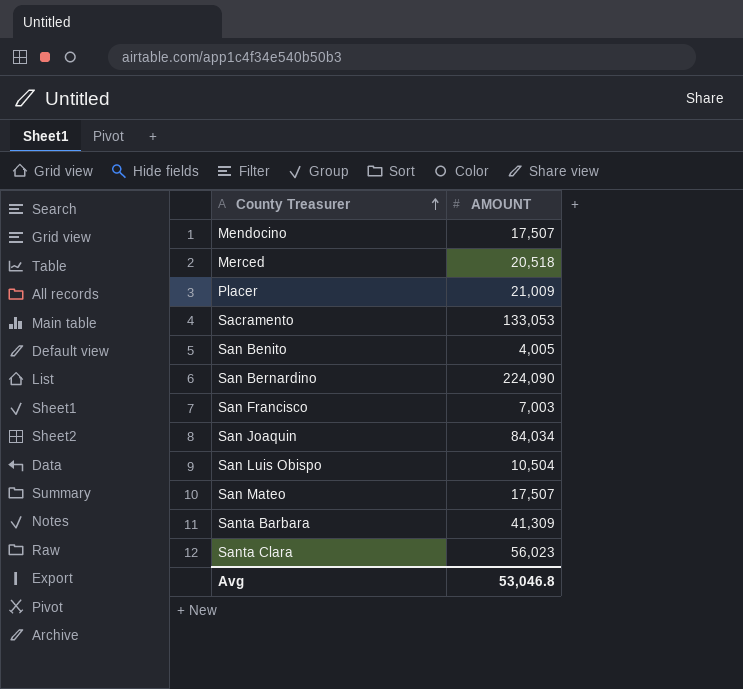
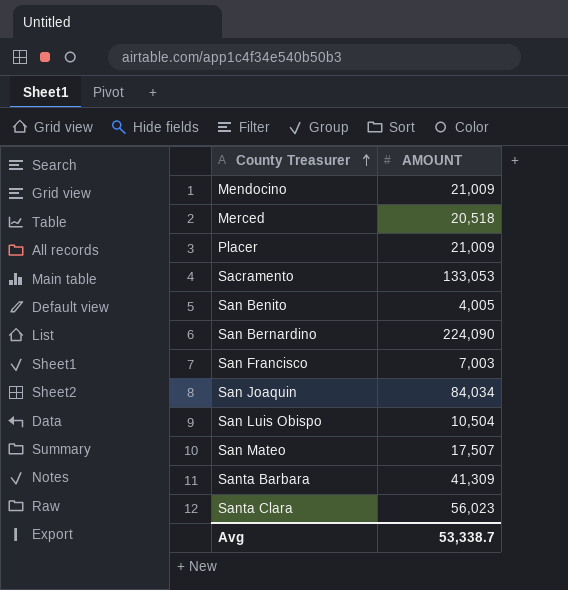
Mendocino | AMOUNT: 17,507 -> 21,009
Avg | AMOUNT: 53,046.8 -> 53,338.7

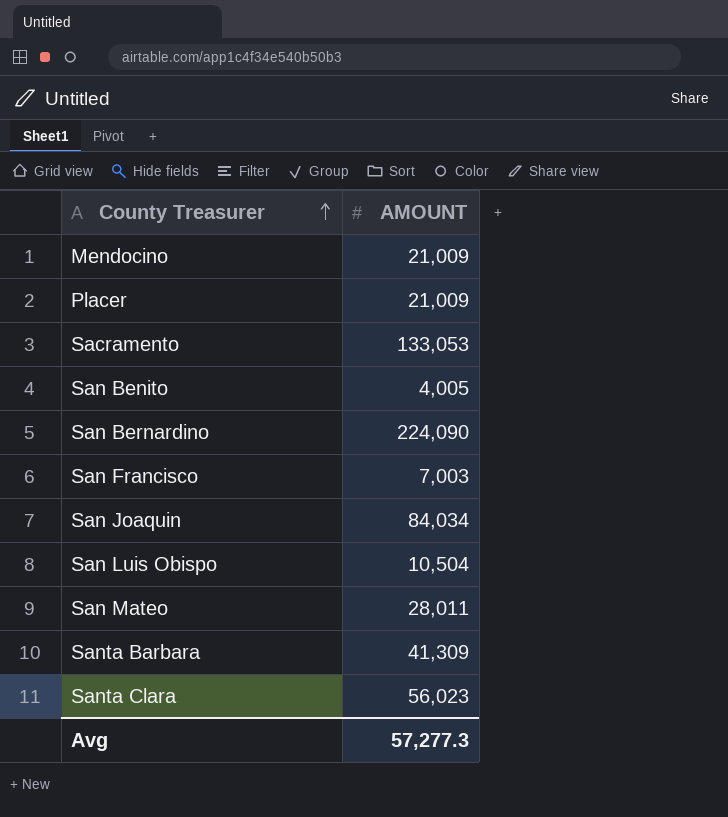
row Merced: 20,518 -> none
San Mateo | AMOUNT: 17,507 -> 28,011
Avg | AMOUNT: 53,338.7 -> 57,277.3

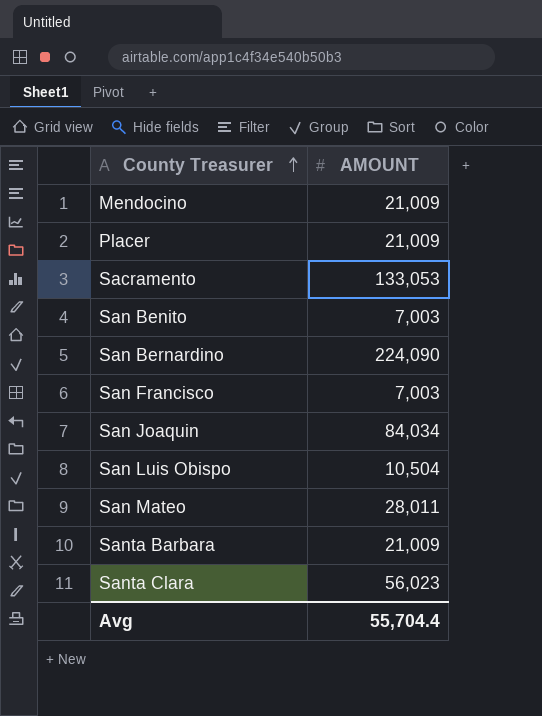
San Benito | AMOUNT: 4,005 -> 7,003
Santa Barbara | AMOUNT: 41,309 -> 21,009
Avg | AMOUNT: 57,277.3 -> 55,704.4

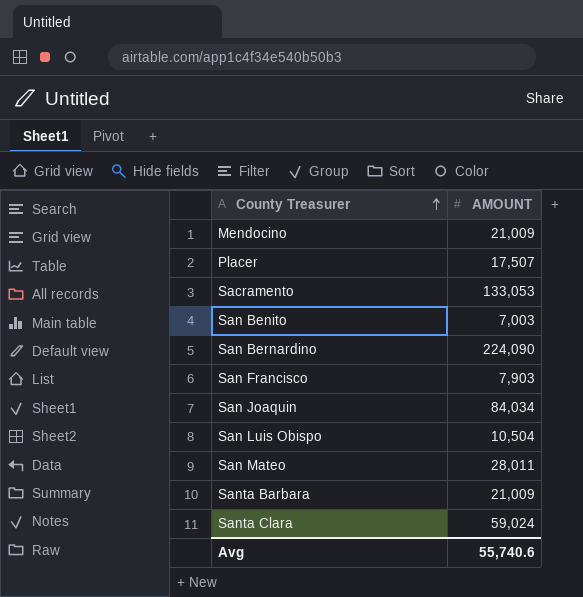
Placer | AMOUNT: 21,009 -> 17,507
San Francisco | AMOUNT: 7,003 -> 7,903
Santa Clara | AMOUNT: 56,023 -> 59,024
Avg | AMOUNT: 55,704.4 -> 55,740.6

